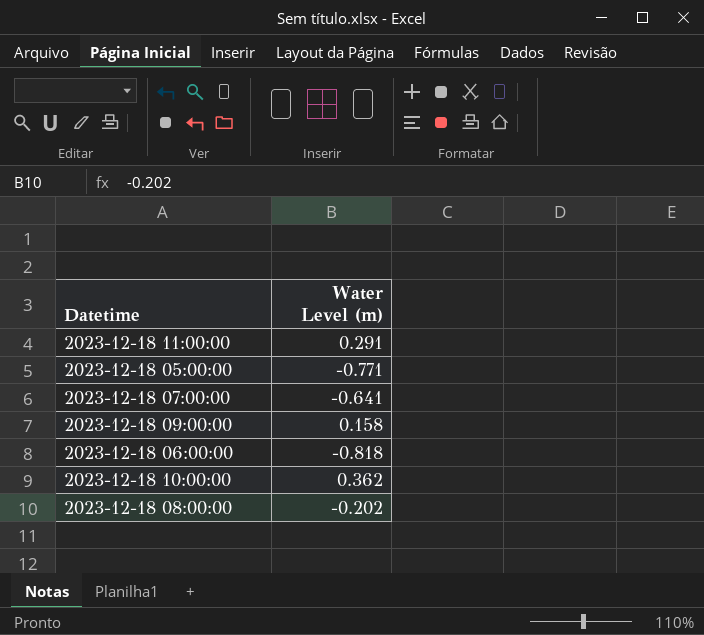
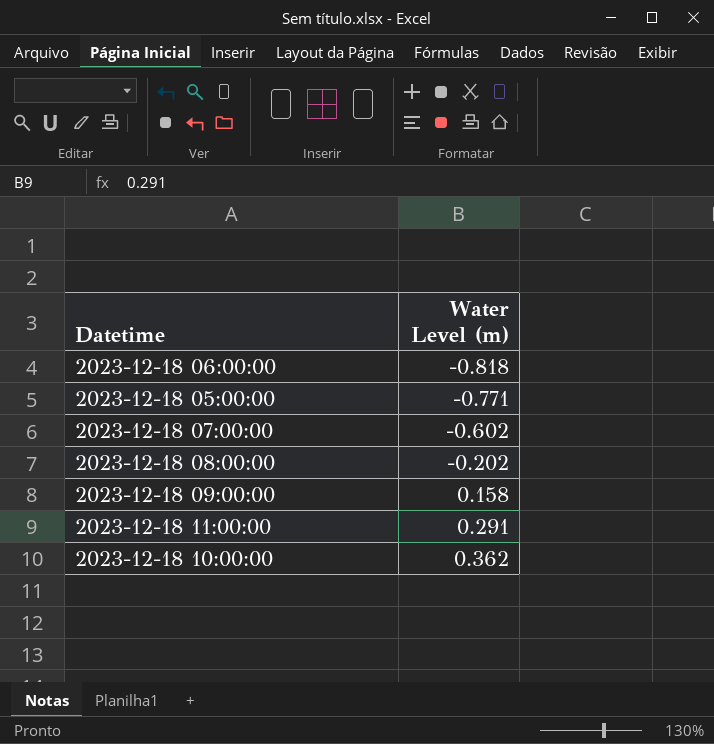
row order: none -> Water Level (m) ascending
2023-12-18 07:00:00 | Water Level (m): -0.641 -> -0.602

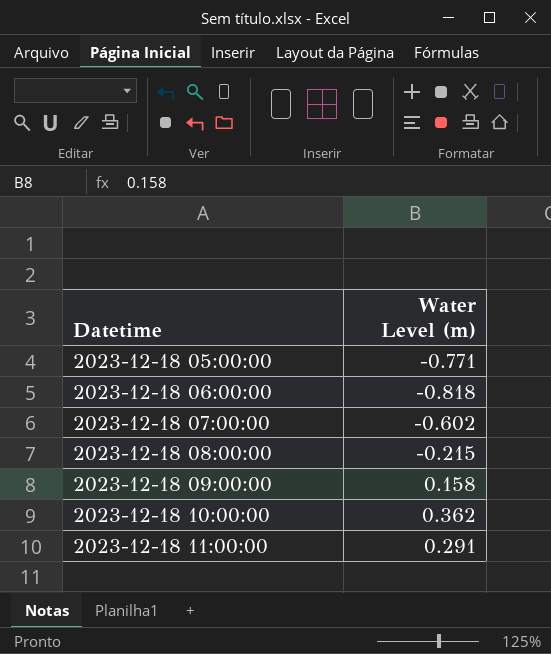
row order: Water Level (m) ascending -> Datetime ascending
2023-12-18 08:00:00 | Water Level (m): -0.202 -> -0.215

